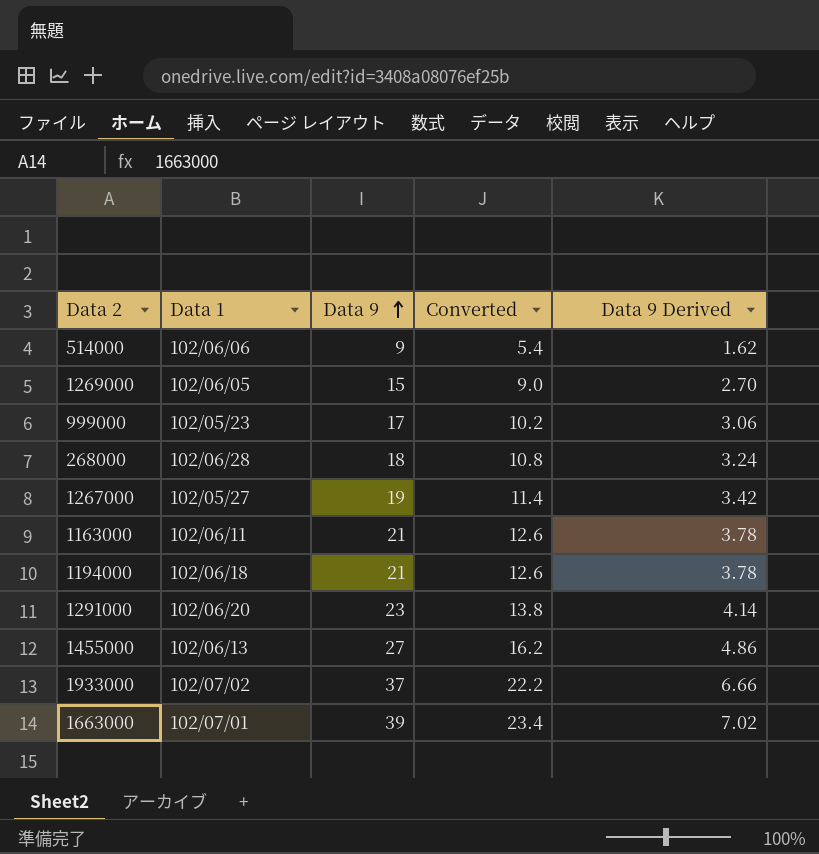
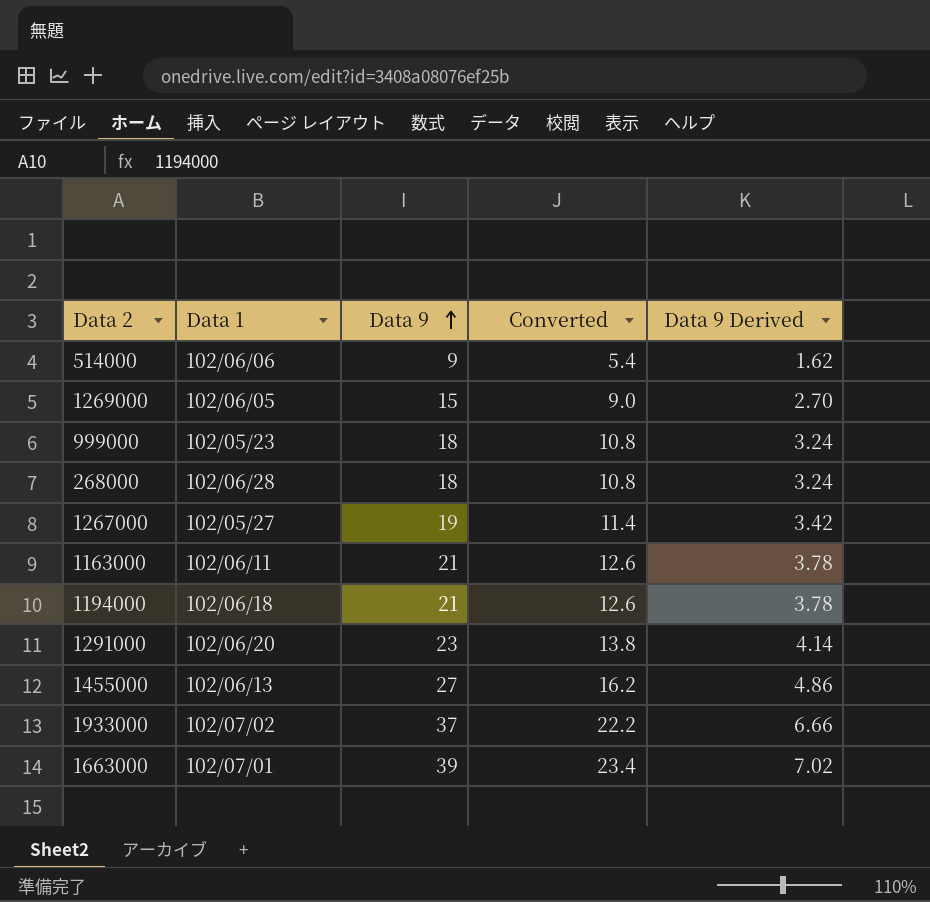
999000 | Data 9: 17 -> 18
999000 | Converted: 10.2 -> 10.8
999000 | Data 9 Derived: 3.06 -> 3.24

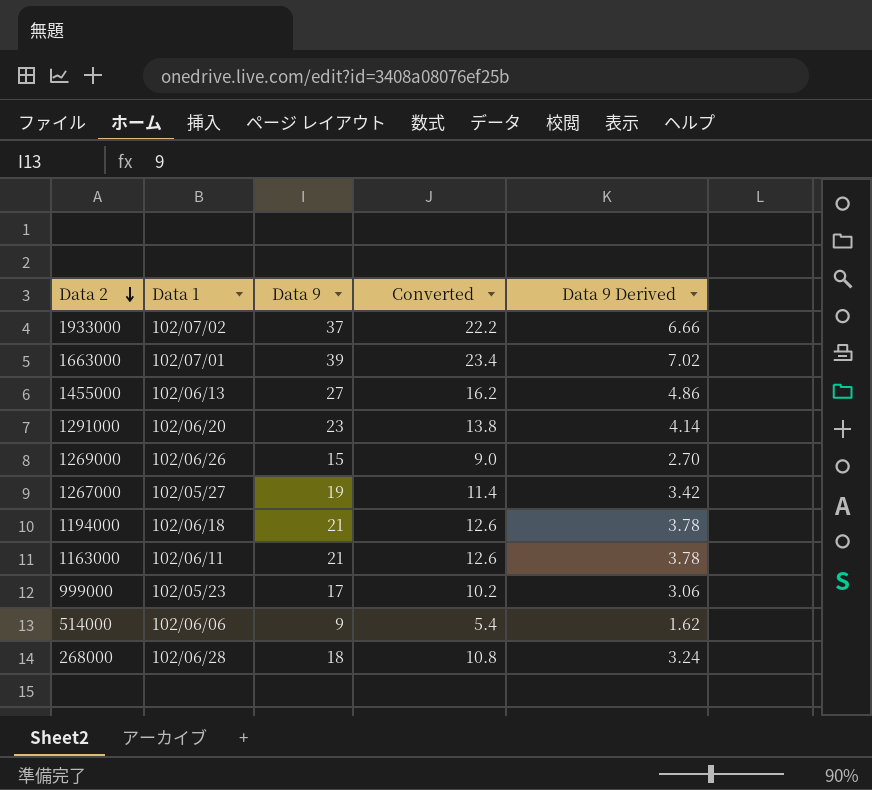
row order: Data 9 ascending -> Data 2 descending
1269000 | Data 1: 102/06/05 -> 102/06/26
999000 | Data 9: 18 -> 17
999000 | Converted: 10.8 -> 10.2
999000 | Data 9 Derived: 3.24 -> 3.06

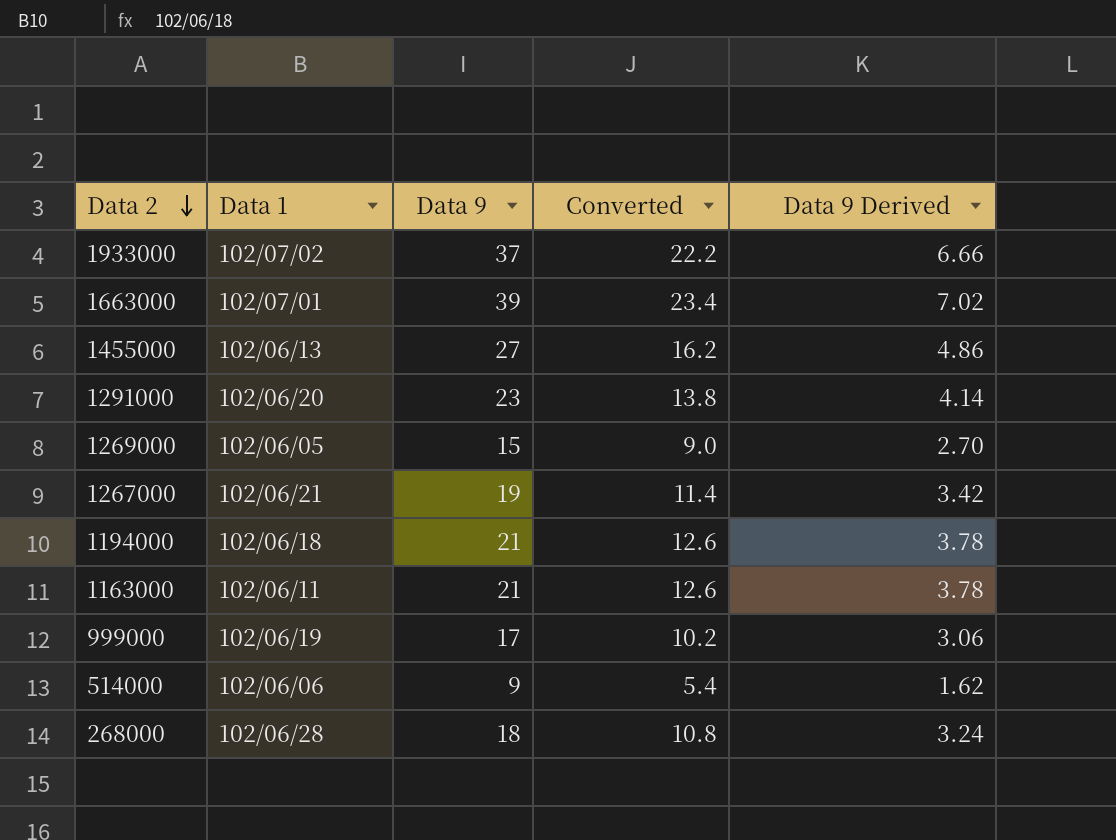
1269000 | Data 1: 102/06/26 -> 102/06/05
1267000 | Data 1: 102/05/27 -> 102/06/21
999000 | Data 1: 102/05/23 -> 102/06/19

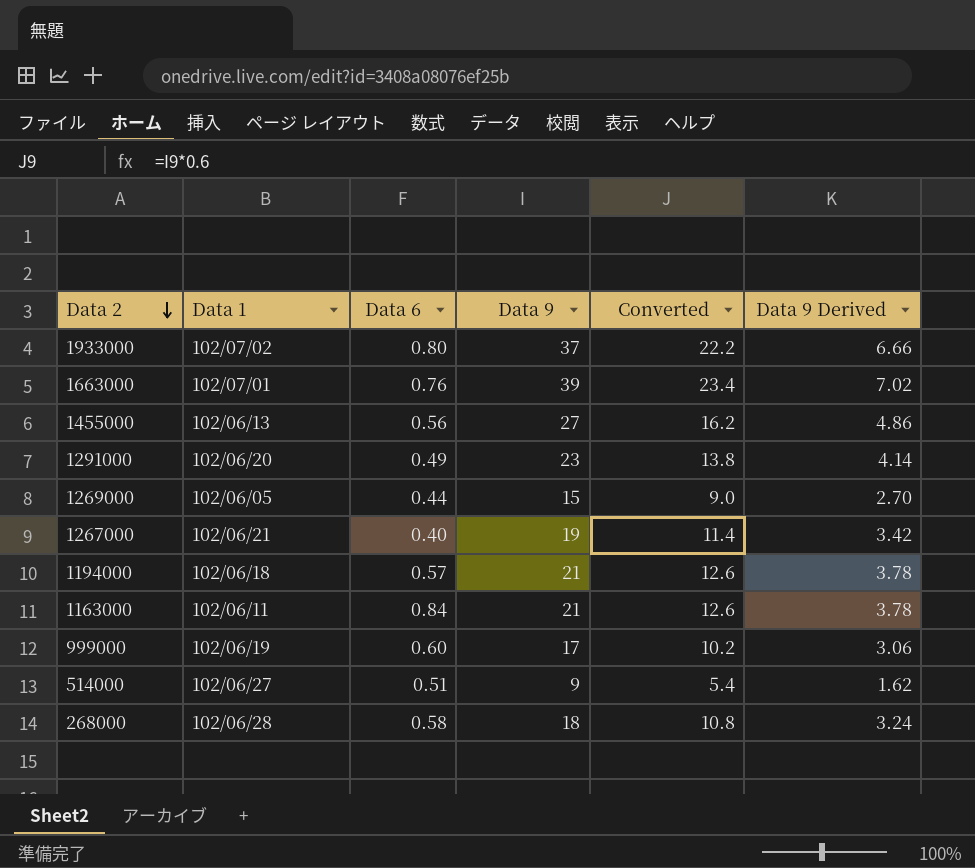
column Data 6 | position: none -> 3
514000 | Data 1: 102/06/06 -> 102/06/27

